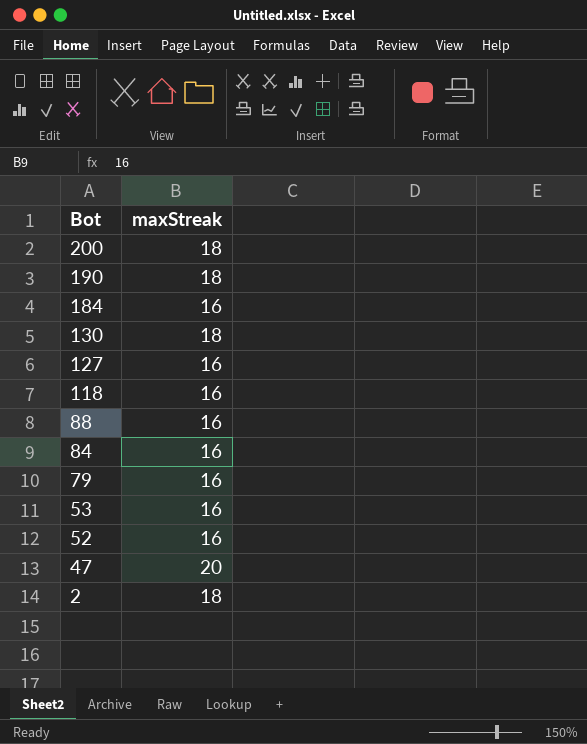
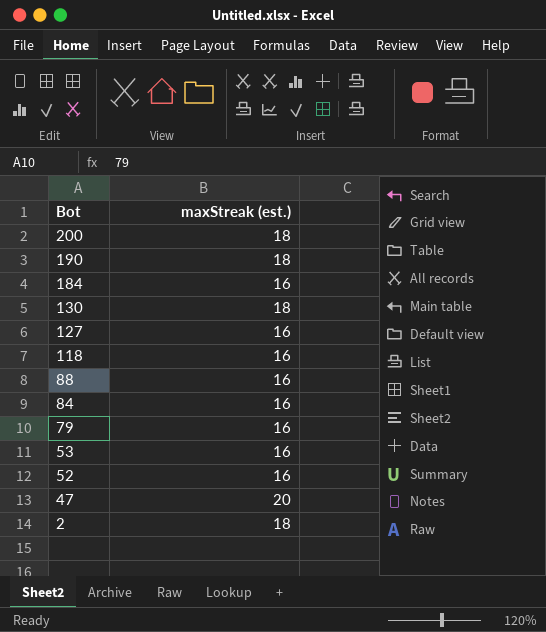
column name: maxStreak -> maxStreak (est.)

